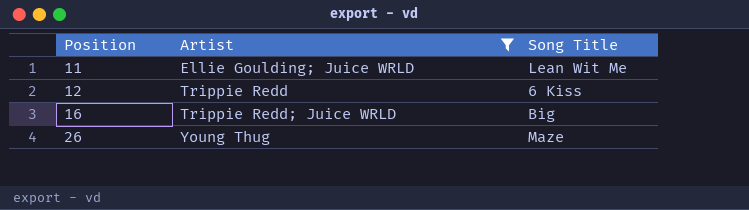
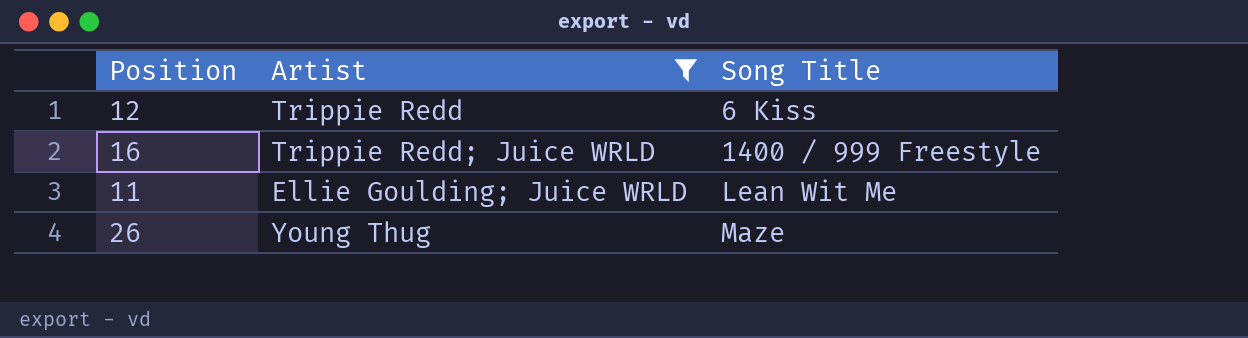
row order: Position ascending -> Song Title ascending
16 | Song Title: Big -> 1400 / 999 Freestyle

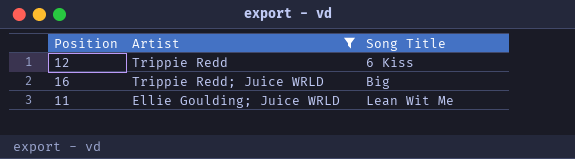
row 26: Young Thug | Maze -> none
16 | Song Title: 1400 / 999 Freestyle -> Big

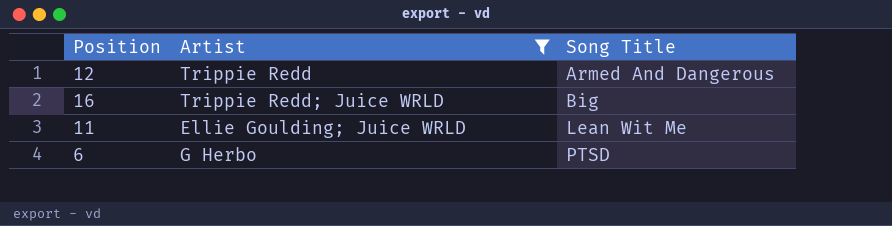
12 | Song Title: 6 Kiss -> Armed And Dangerous
row 6: none -> G Herbo | PTSD

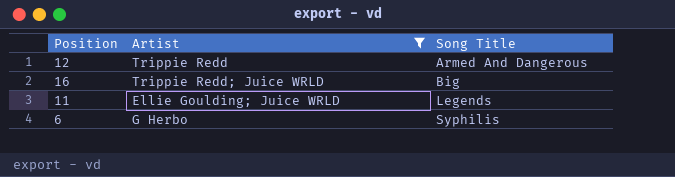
11 | Song Title: Lean Wit Me -> Legends
6 | Song Title: PTSD -> Syphilis

